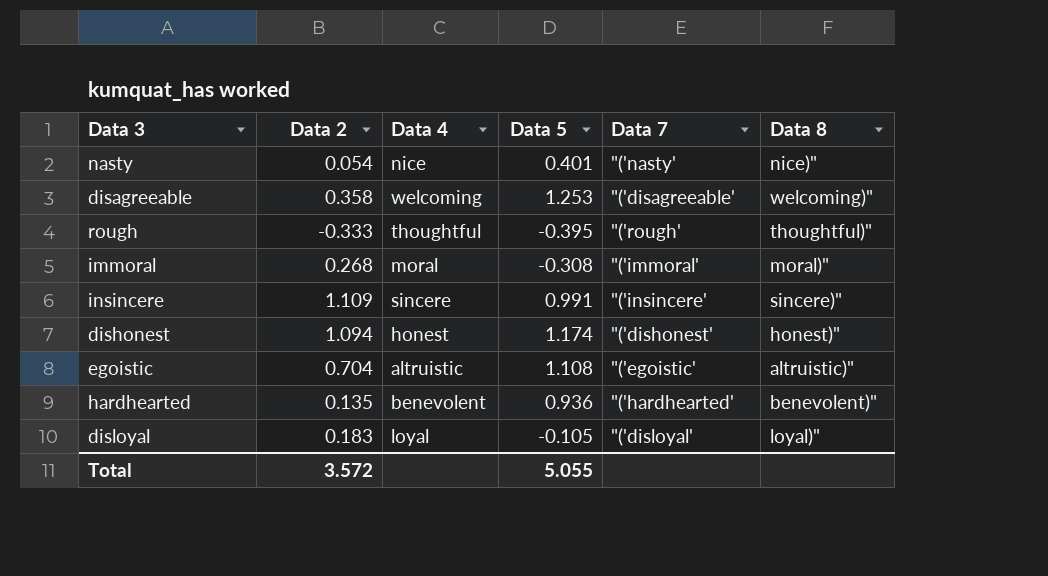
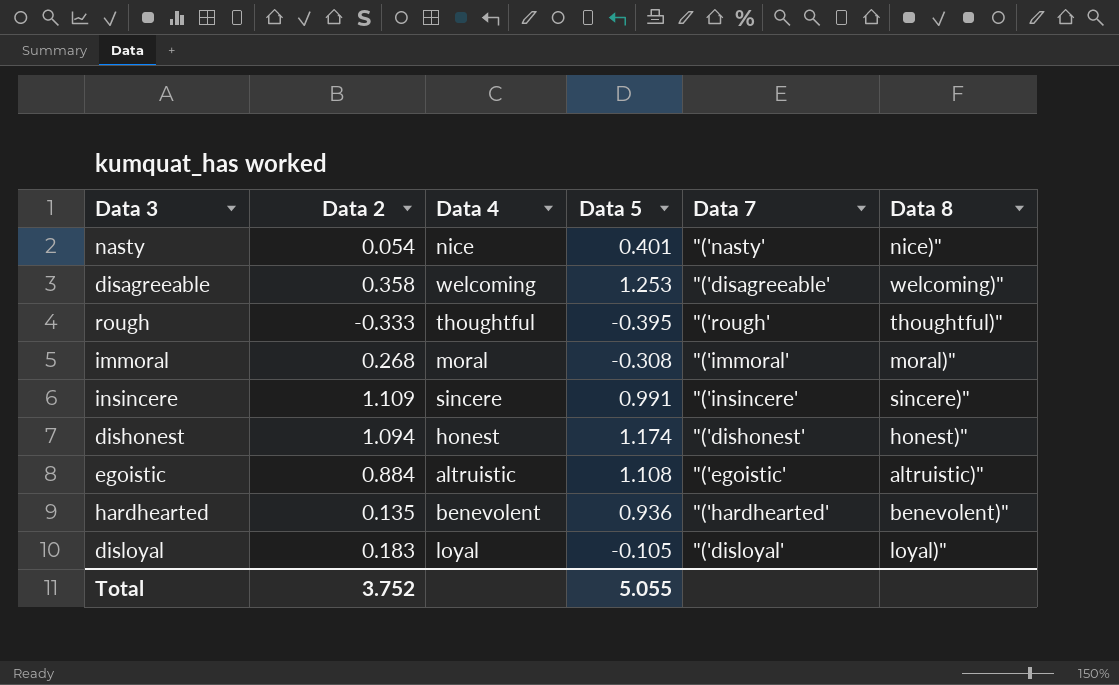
egoistic | Data 2: 0.704 -> 0.884
Total | Data 2: 3.572 -> 3.752

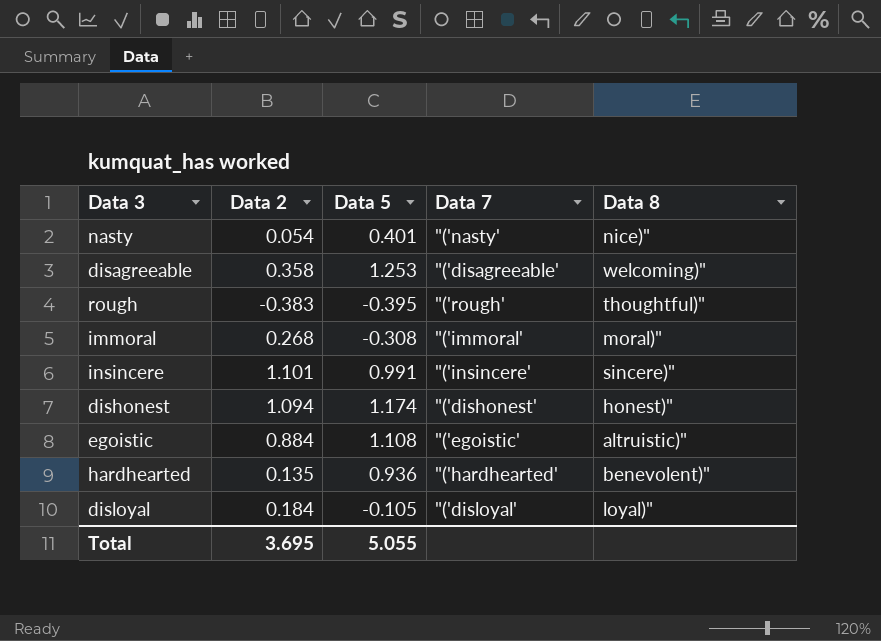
column Data 4 | position: 3 -> none
rough | Data 2: -0.333 -> -0.383
insincere | Data 2: 1.109 -> 1.101
disloyal | Data 2: 0.183 -> 0.184
Total | Data 2: 3.752 -> 3.695

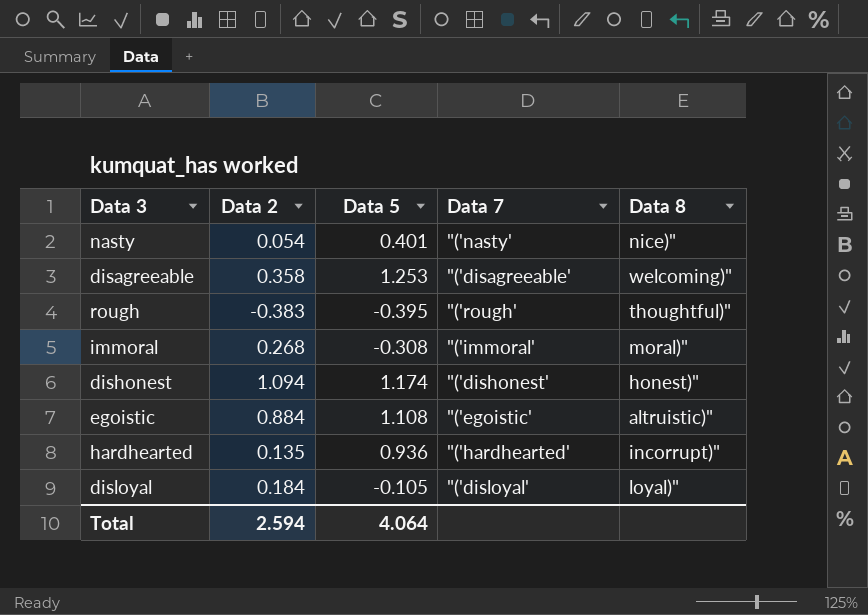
row insincere: 1.101 | 0.991 | "('insincere' | sincere)" -> none
hardhearted | Data 8: benevolent)" -> incorrupt)"
Total | Data 2: 3.695 -> 2.594
Total | Data 5: 5.055 -> 4.064

